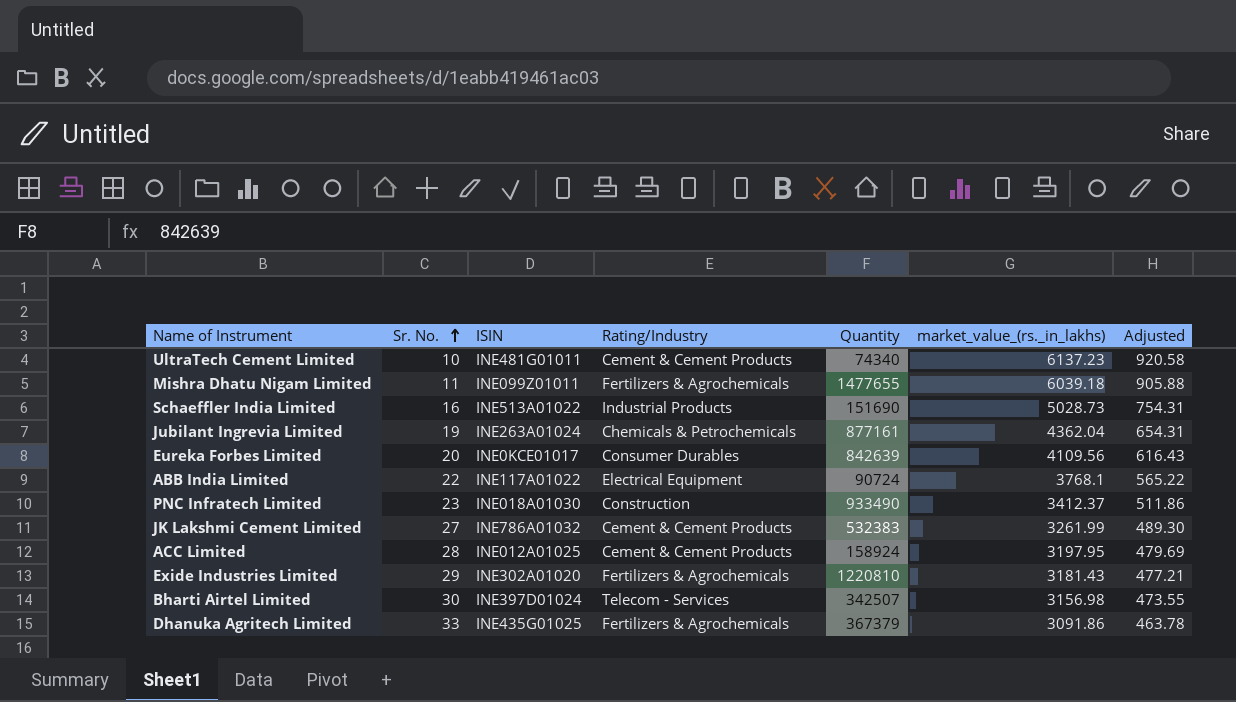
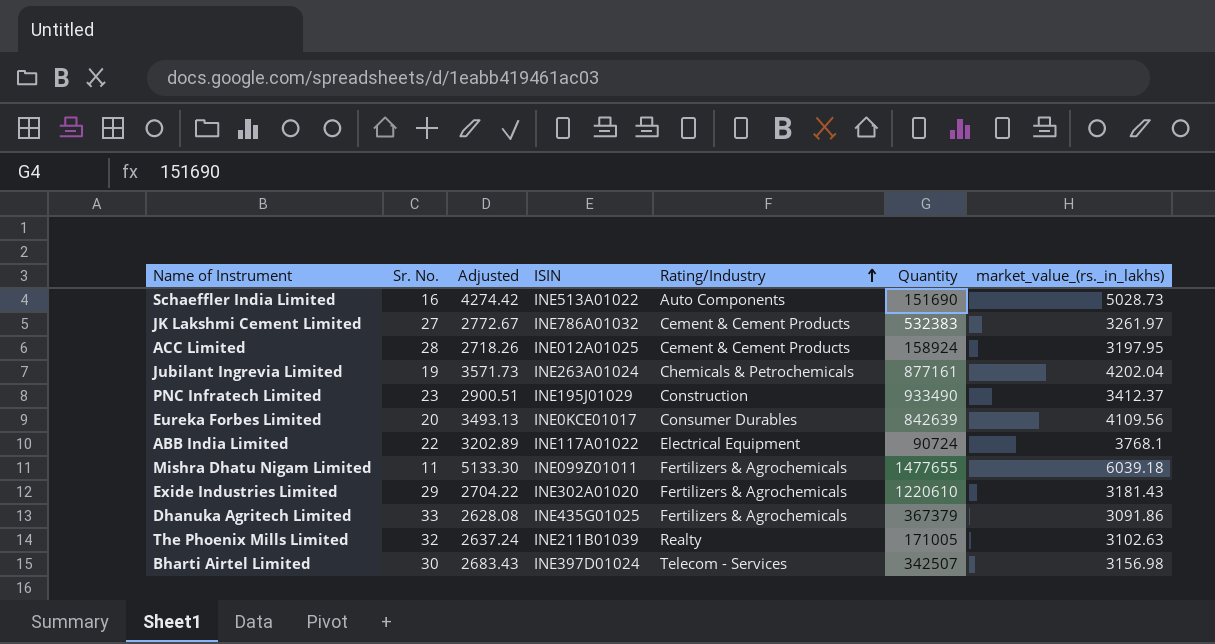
row order: Sr. No. ascending -> Rating/Industry ascending
column Adjusted | formula: [market_value_(rs._in_lakhs)] * 0.15 -> [market_value_(rs._in_lakhs)] * 0.85
column Adjusted | position: 7 -> 3
row UltraTech Cement Limited: 10 | INE481G01011 | Cement & Cement Products | 74340 | 6137.23 | 920.58 -> none
Schaeffler India Limited | Rating/Industry: Industrial Products -> Auto Components
JK Lakshmi Cement Limited | market_value_(rs._in_lakhs): 3261.99 -> 3261.97
Jubilant Ingrevia Limited | market_value_(rs._in_lakhs): 4362.04 -> 4202.04
PNC Infratech Limited | ISIN: INE018A01030 -> INE195J01029
Exide Industries Limited | Quantity: 1220810 -> 1220610
row The Phoenix Mills Limited: none -> 32 | 2637.24 | INE211B01039 | Realty | 171005 | 3102.63

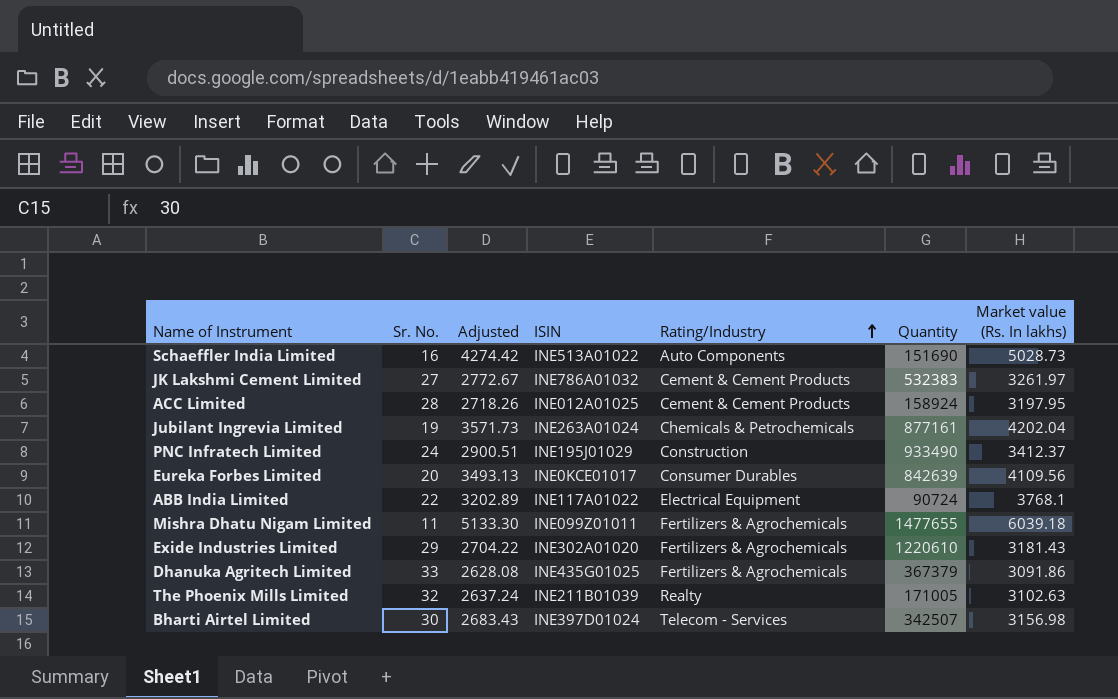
column name: market_value_(rs._in_lakhs) -> Market value (Rs. In lakhs)
PNC Infratech Limited | Sr. No.: 23 -> 24

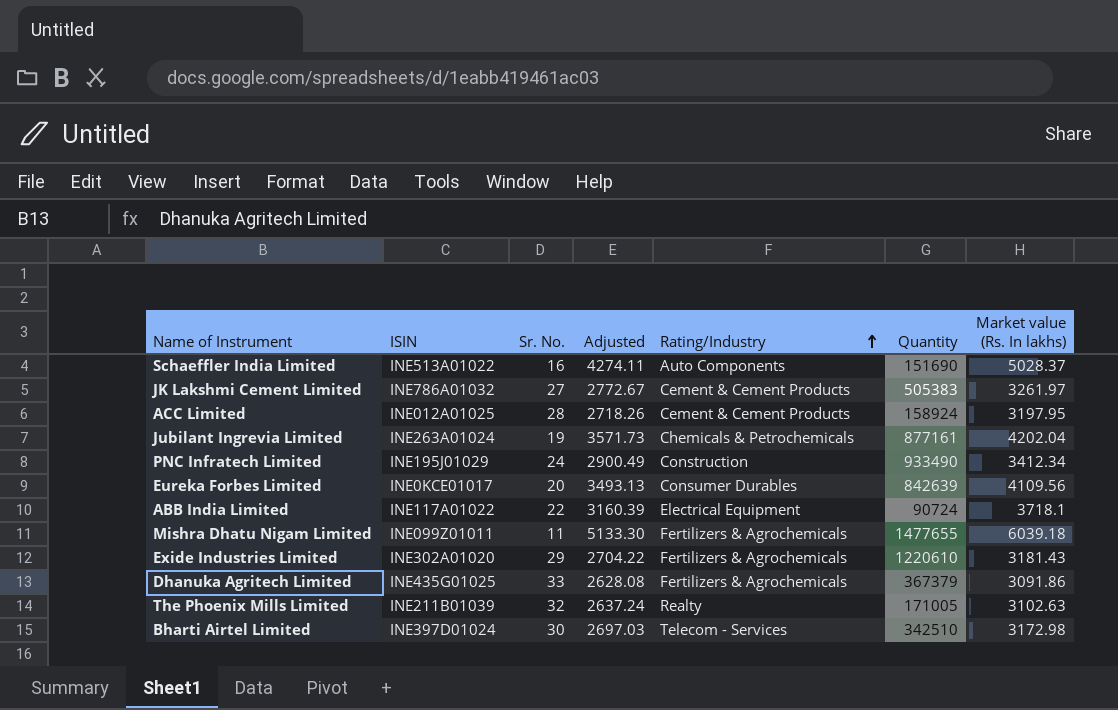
column ISIN | position: 4 -> 2
Schaeffler India Limited | Adjusted: 4274.42 -> 4274.11
Schaeffler India Limited | Market value (Rs. In lakhs): 5028.73 -> 5028.37
JK Lakshmi Cement Limited | Quantity: 532383 -> 505383
PNC Infratech Limited | Adjusted: 2900.51 -> 2900.49
PNC Infratech Limited | Market value (Rs. In lakhs): 3412.37 -> 3412.34
ABB India Limited | Adjusted: 3202.89 -> 3160.39
ABB India Limited | Market value (Rs. In lakhs): 3768.1 -> 3718.1
Bharti Airtel Limited | Adjusted: 2683.43 -> 2697.03
Bharti Airtel Limited | Quantity: 342507 -> 342510
Bharti Airtel Limited | Market value (Rs. In lakhs): 3156.98 -> 3172.98

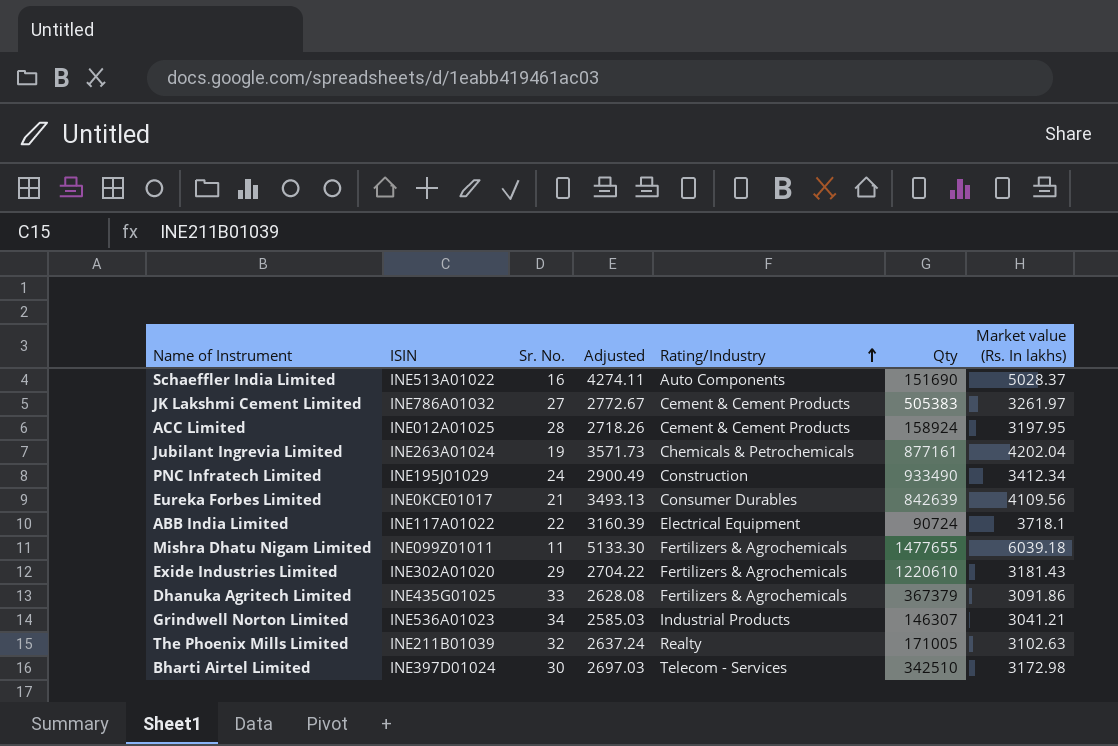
column name: Quantity -> Qty
Eureka Forbes Limited | Sr. No.: 20 -> 21
row Grindwell Norton Limited: none -> INE536A01023 | 34 | 2585.03 | Industrial Products | 146307 | 3041.21

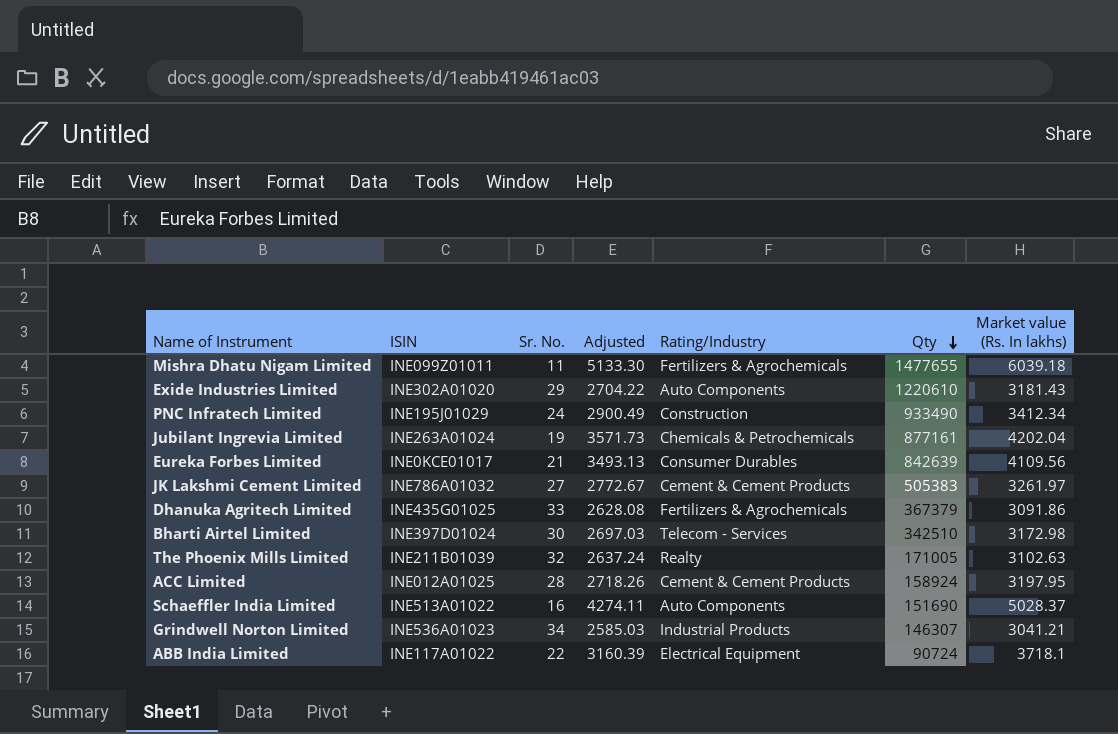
row order: Rating/Industry ascending -> Qty descending
Exide Industries Limited | Rating/Industry: Fertilizers & Agrochemicals -> Auto Components

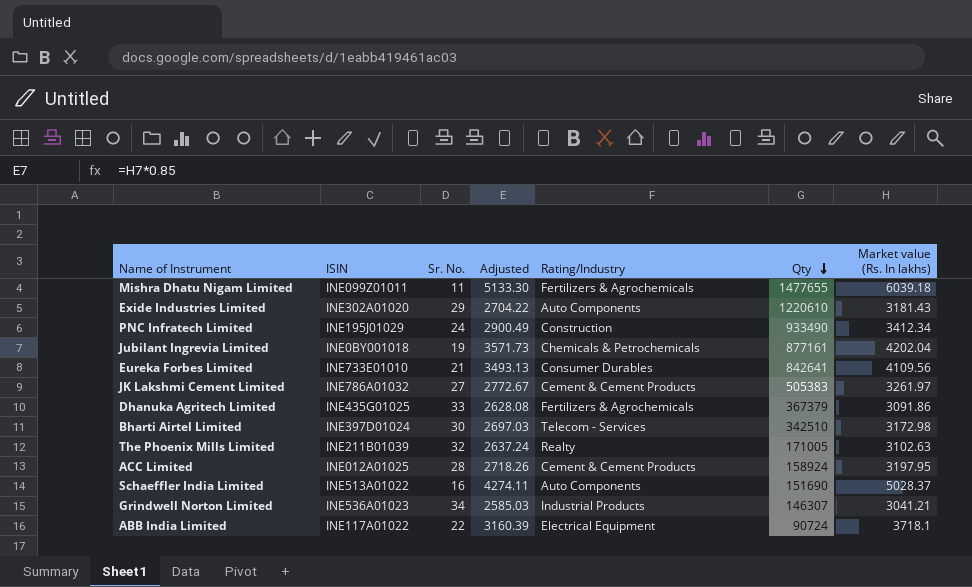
Jubilant Ingrevia Limited | ISIN: INE263A01024 -> INE0BY001018
Eureka Forbes Limited | ISIN: INE0KCE01017 -> INE733E01010
Eureka Forbes Limited | Qty: 842639 -> 842641

